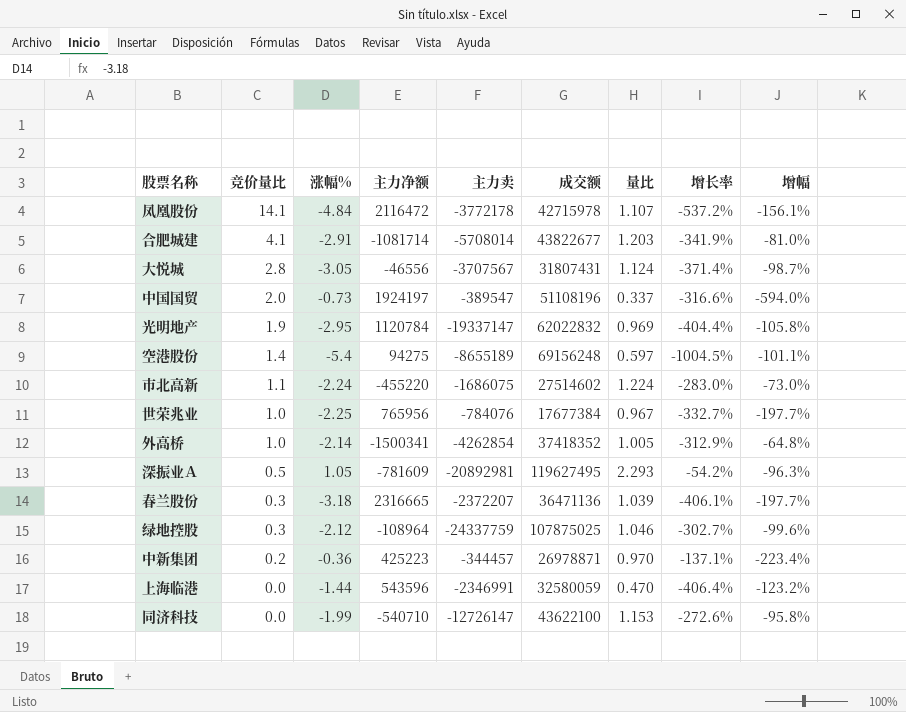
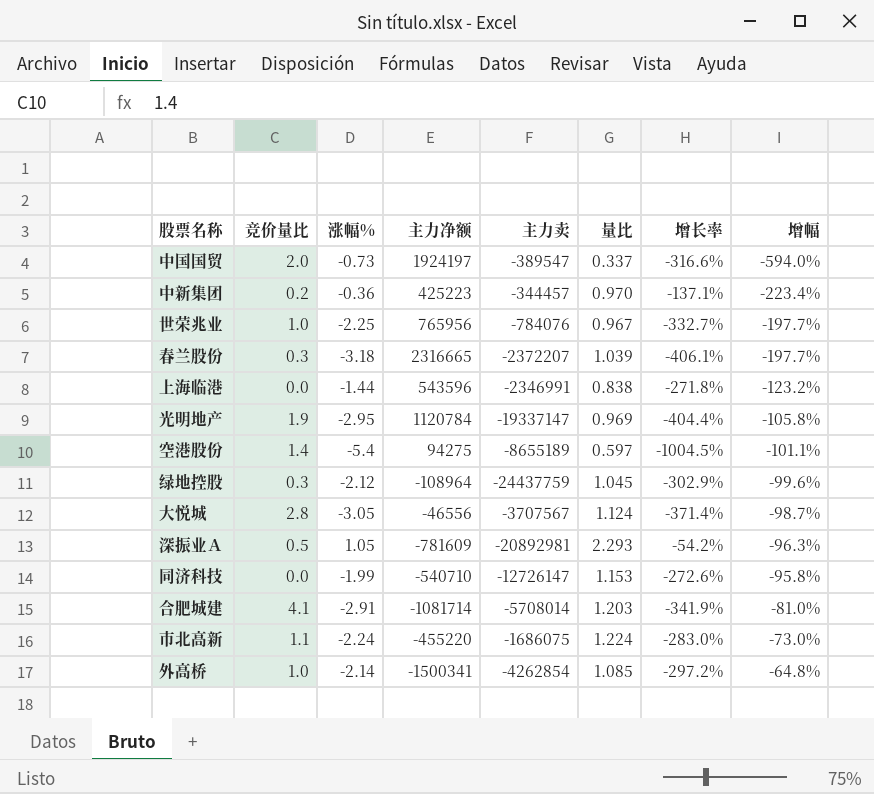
row order: 竞价量比 descending -> 增幅 ascending
column 成交额 | position: 6 -> none
row 凤凰股份: 14.1 | -4.84 | 2116472 | -3772178 | 42715978 | 1.107 | -537.2% | -156.1% -> none
上海临港 | 量比: 0.470 -> 0.838
上海临港 | 增长率: -406.4% -> -271.8%
绿地控股 | 主力卖: -24337759 -> -24437759
绿地控股 | 量比: 1.046 -> 1.045
绿地控股 | 增长率: -302.7% -> -302.9%
外高桥 | 量比: 1.005 -> 1.085
外高桥 | 增长率: -312.9% -> -297.2%

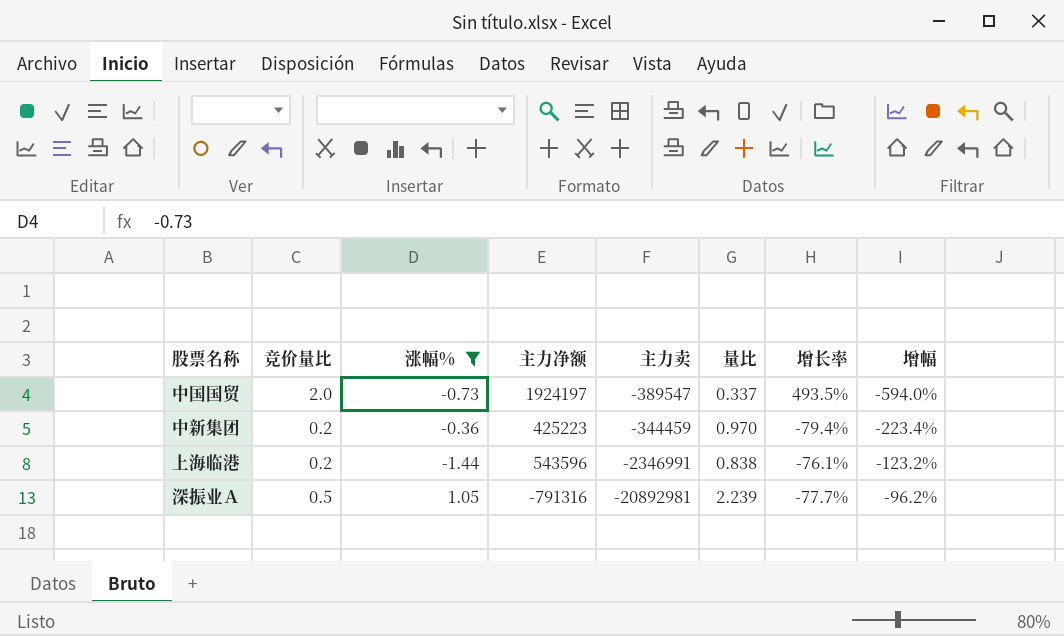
filter: none -> 涨幅% >= -1.44
column 增长率 | formula: ([涨幅%] - [量比]) / [量比] -> ([竞价量比] - [量比]) / [量比]
中新集团 | 主力卖: -344457 -> -344459
上海临港 | 竞价量比: 0.0 -> 0.2
深振业Ａ | 主力净额: -781609 -> -791316
深振业Ａ | 量比: 2.293 -> 2.239
深振业Ａ | 增幅: -96.3% -> -96.2%

